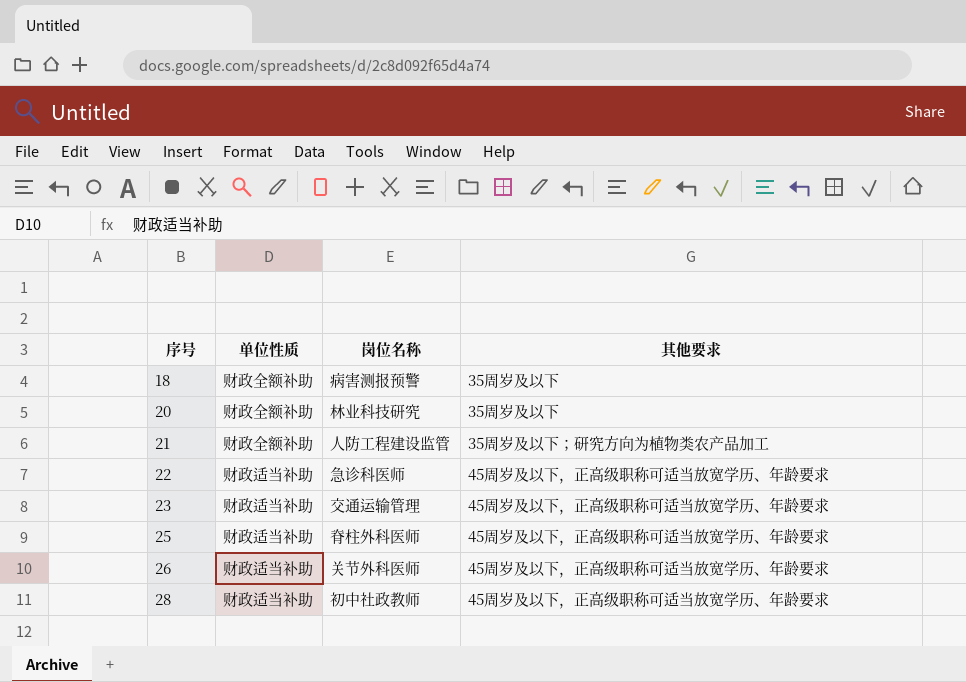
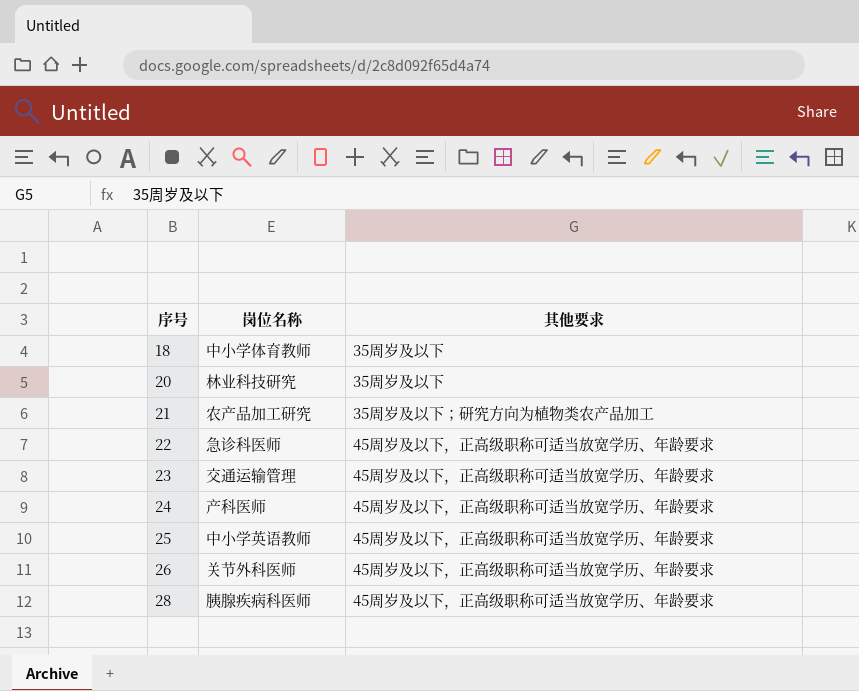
column 单位性质 | position: 2 -> none
18 | 岗位名称: 病害测报预警 -> 中小学体育教师
21 | 岗位名称: 人防工程建设监管 -> 农产品加工研究
row 24: none -> 产科医师 | 45周岁及以下，正高级职称可适当放宽学历、年龄要求
25 | 岗位名称: 脊柱外科医师 -> 中小学英语教师
28 | 岗位名称: 初中社政教师 -> 胰腺疾病科医师

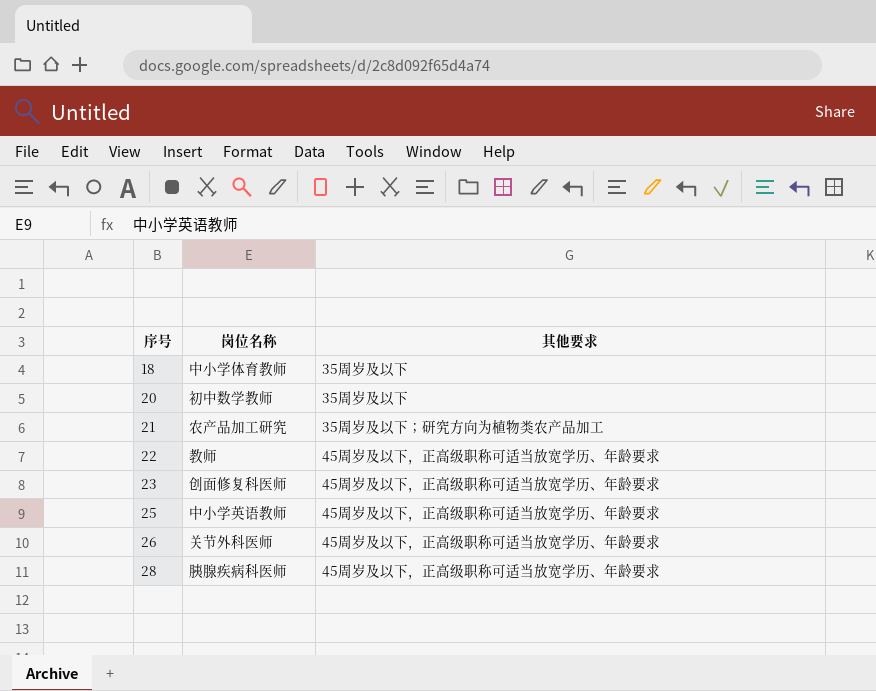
row 24: 产科医师 | 45周岁及以下，正高级职称可适当放宽学历、年龄要求 -> none
20 | 岗位名称: 林业科技研究 -> 初中数学教师
22 | 岗位名称: 急诊科医师 -> 教师
23 | 岗位名称: 交通运输管理 -> 创面修复科医师

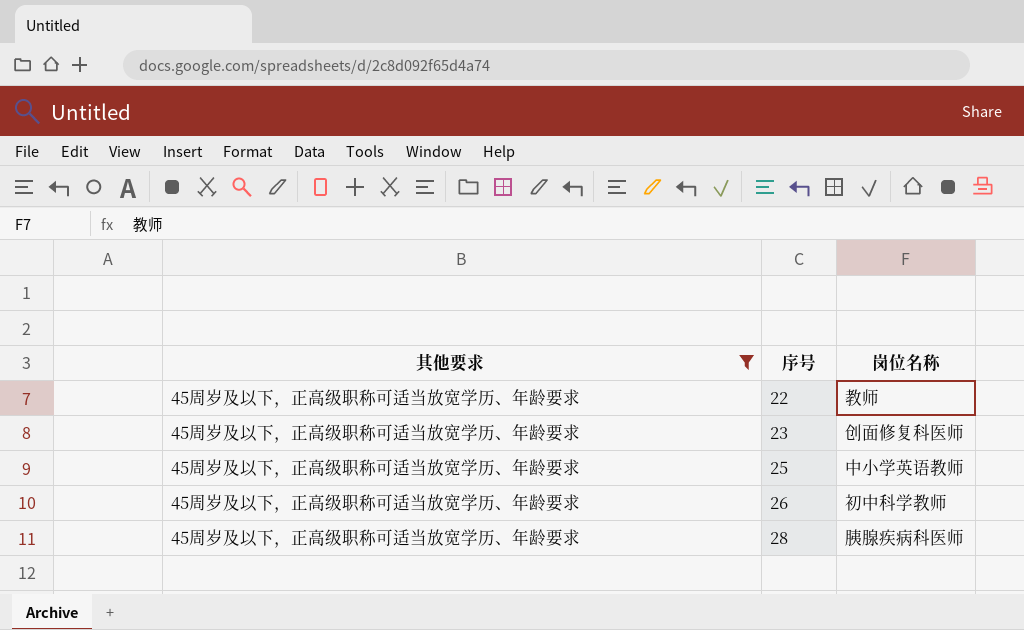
filter: none -> 其他要求 = 45周岁及以下，正高级职称可适当放宽学历、年龄要求
column 其他要求 | position: 3 -> 1
26 | 岗位名称: 关节外科医师 -> 初中科学教师

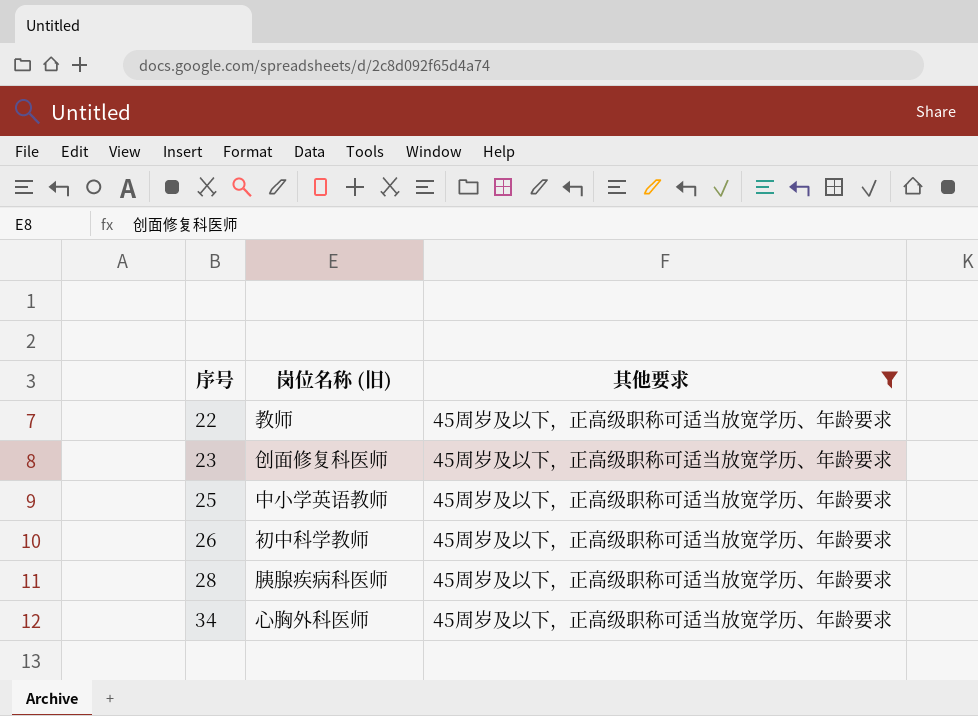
column name: 岗位名称 -> 岗位名称 (旧)
column 其他要求 | position: 1 -> 3
row 34: none -> 心胸外科医师 | 45周岁及以下，正高级职称可适当放宽学历、年龄要求

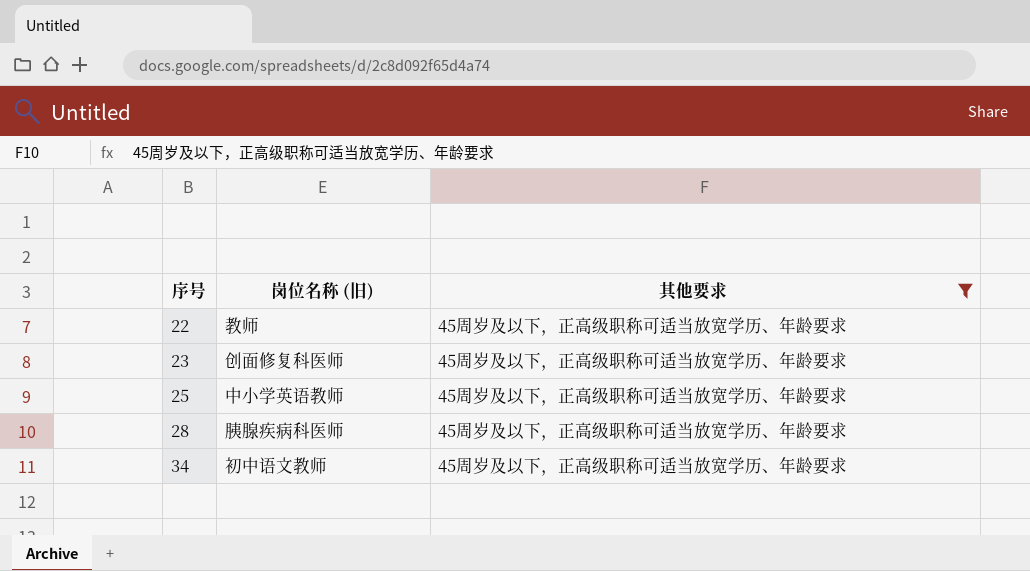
row 26: 初中科学教师 | 45周岁及以下，正高级职称可适当放宽学历、年龄要求 -> none
34 | 岗位名称 (旧): 心胸外科医师 -> 初中语文教师

